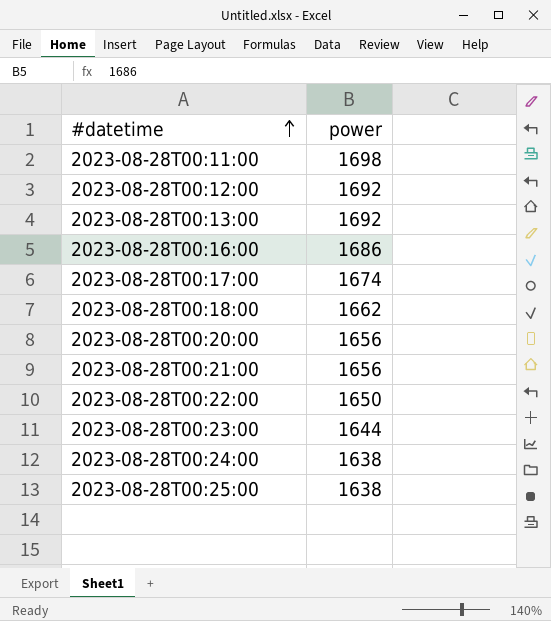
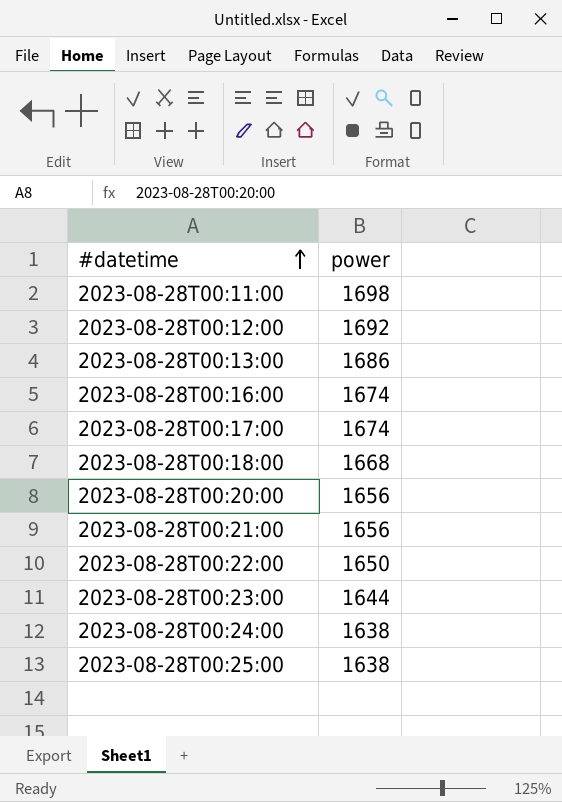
2023-08-28T00:13:00 | power: 1692 -> 1686
2023-08-28T00:16:00 | power: 1686 -> 1674
2023-08-28T00:18:00 | power: 1662 -> 1668

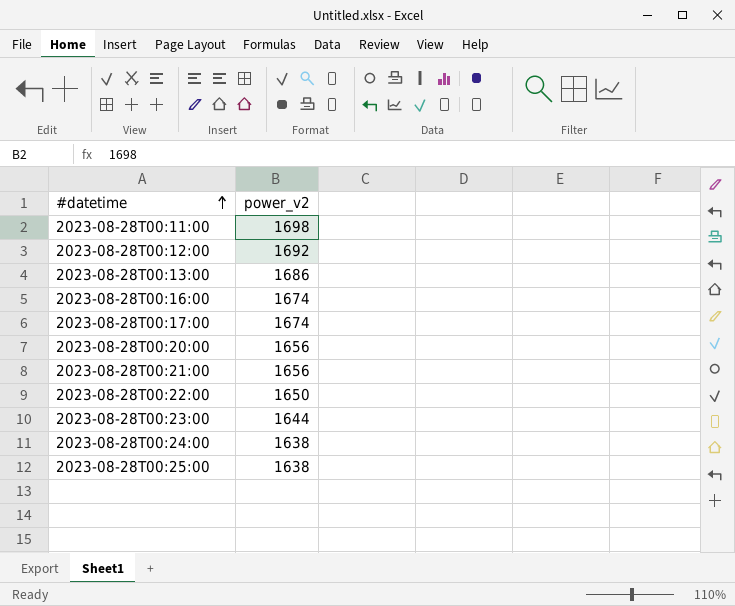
column name: power -> power_v2
row 2023-08-28T00:18:00: 1668 -> none

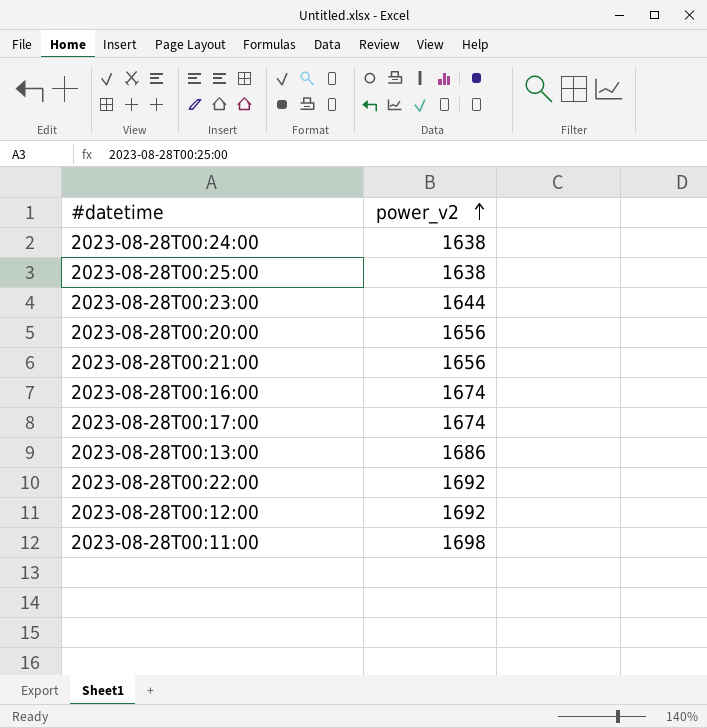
row order: #datetime ascending -> power_v2 ascending
2023-08-28T00:22:00 | power_v2: 1650 -> 1692

